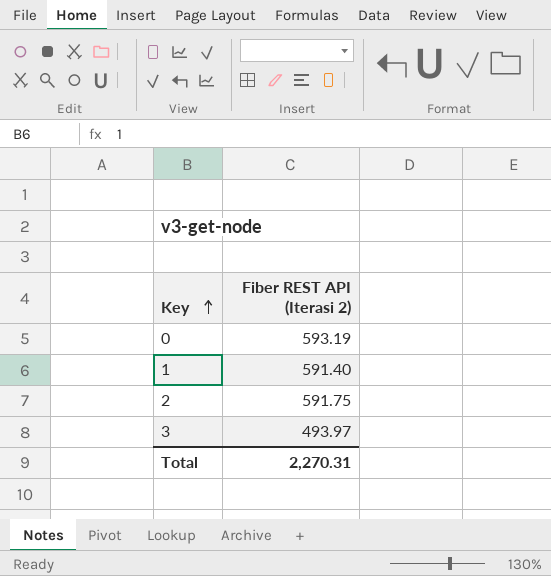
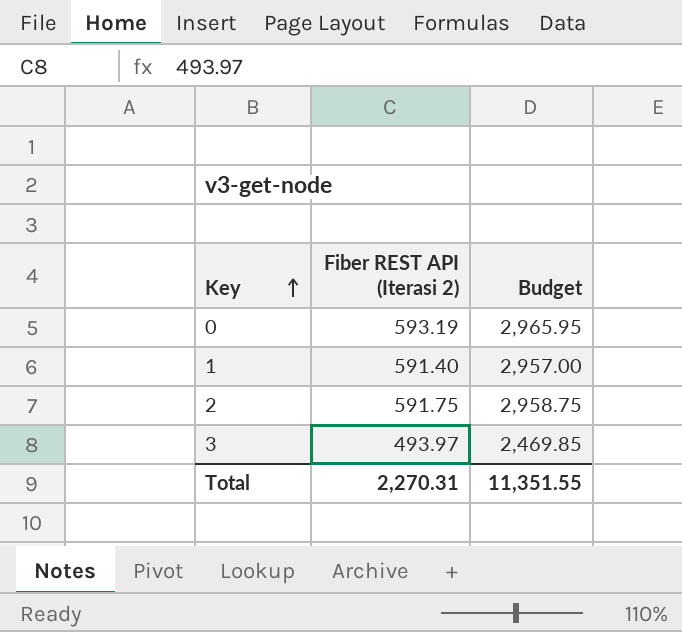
column Budget | formula: none -> [Fiber REST API (Iterasi 2)] * 5

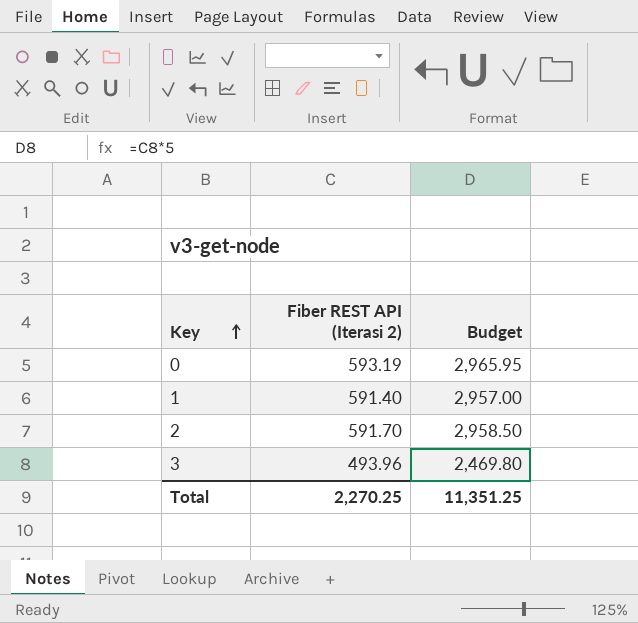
2 | Fiber REST API (Iterasi 2): 591.75 -> 591.70
2 | Budget: 2,958.75 -> 2,958.50
3 | Fiber REST API (Iterasi 2): 493.97 -> 493.96
3 | Budget: 2,469.85 -> 2,469.80
Total | Fiber REST API (Iterasi 2): 2,270.31 -> 2,270.25
Total | Budget: 11,351.55 -> 11,351.25

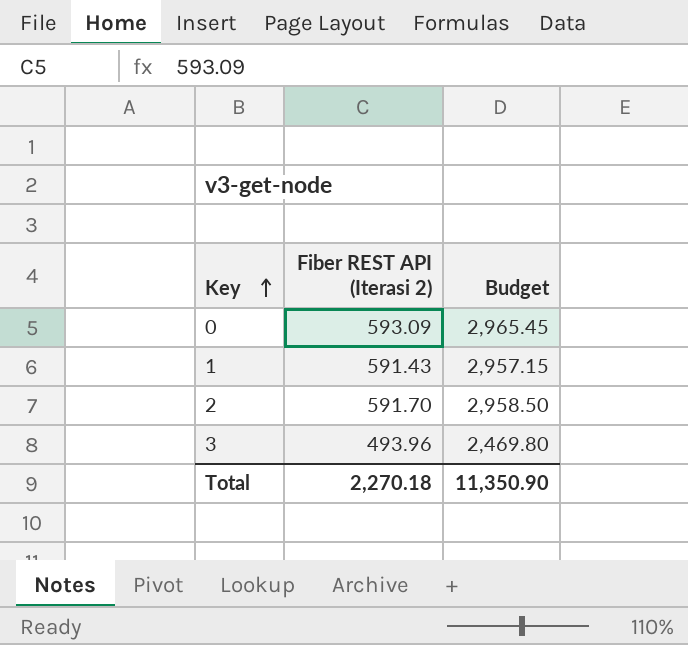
0 | Fiber REST API (Iterasi 2): 593.19 -> 593.09
0 | Budget: 2,965.95 -> 2,965.45
1 | Fiber REST API (Iterasi 2): 591.40 -> 591.43
1 | Budget: 2,957.00 -> 2,957.15
Total | Fiber REST API (Iterasi 2): 2,270.25 -> 2,270.18
Total | Budget: 11,351.25 -> 11,350.90

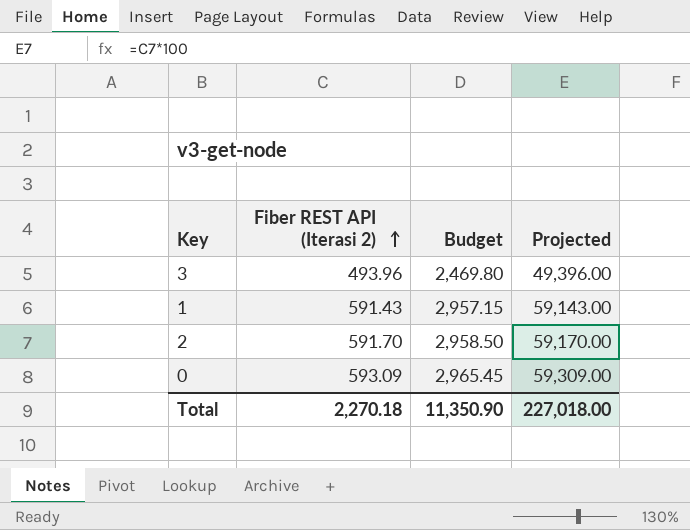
row order: Key ascending -> Fiber REST API (Iterasi 2) ascending
column Projected | formula: none -> [Fiber REST API (Iterasi 2)] * 100

